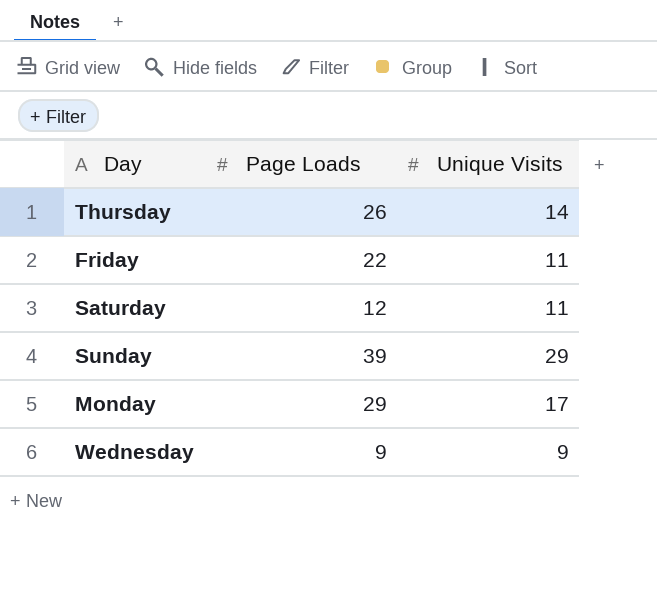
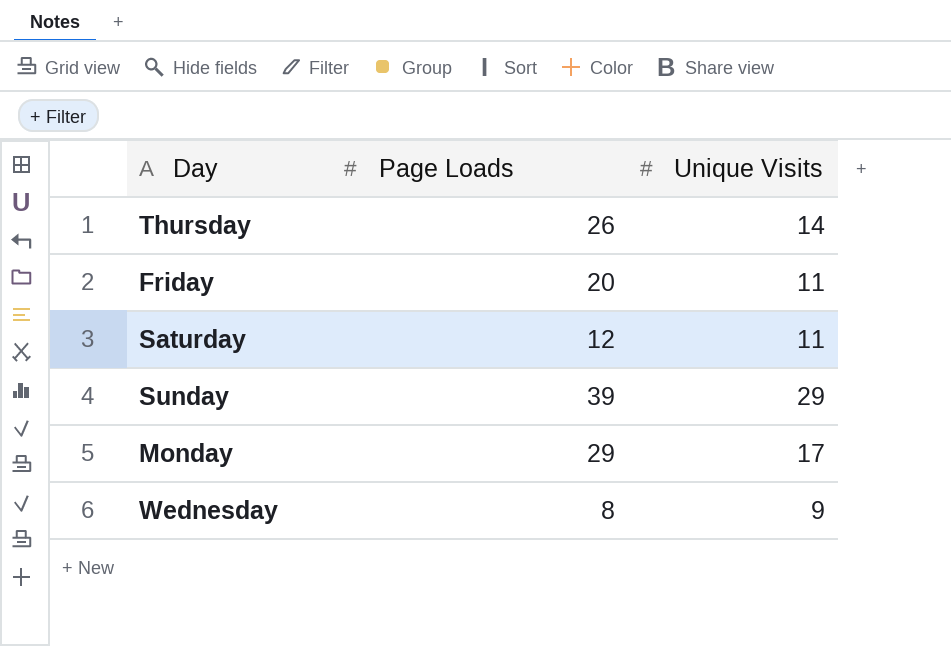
Friday | Page Loads: 22 -> 20
Wednesday | Page Loads: 9 -> 8

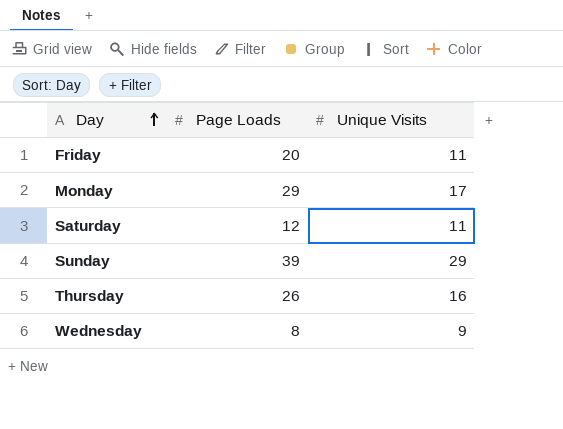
row order: none -> Day ascending
Thursday | Unique Visits: 14 -> 16

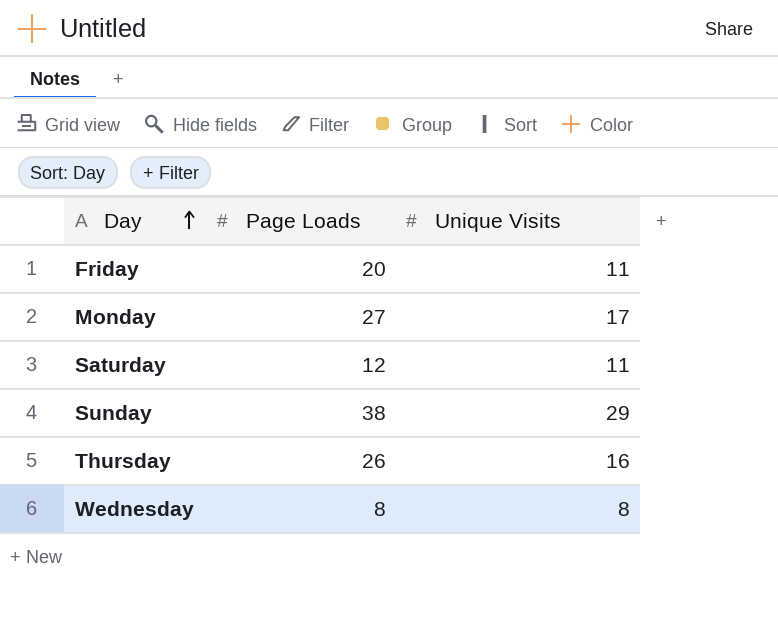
Monday | Page Loads: 29 -> 27
Sunday | Page Loads: 39 -> 38
Wednesday | Unique Visits: 9 -> 8

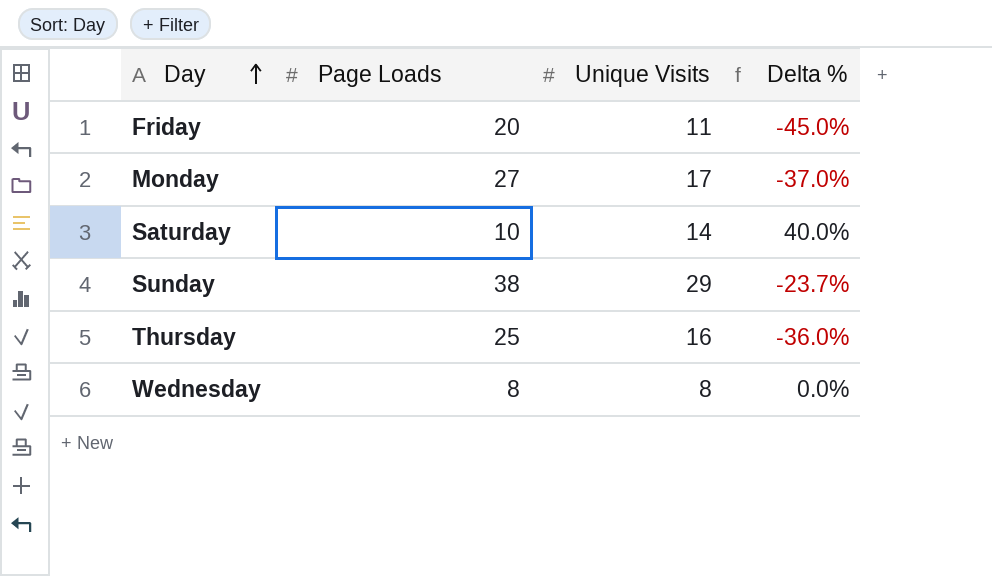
column Delta % | formula: none -> ([Unique Visits] - [Page Loads]) / [Page Loads]
Saturday | Page Loads: 12 -> 10
Saturday | Unique Visits: 11 -> 14
Thursday | Page Loads: 26 -> 25

